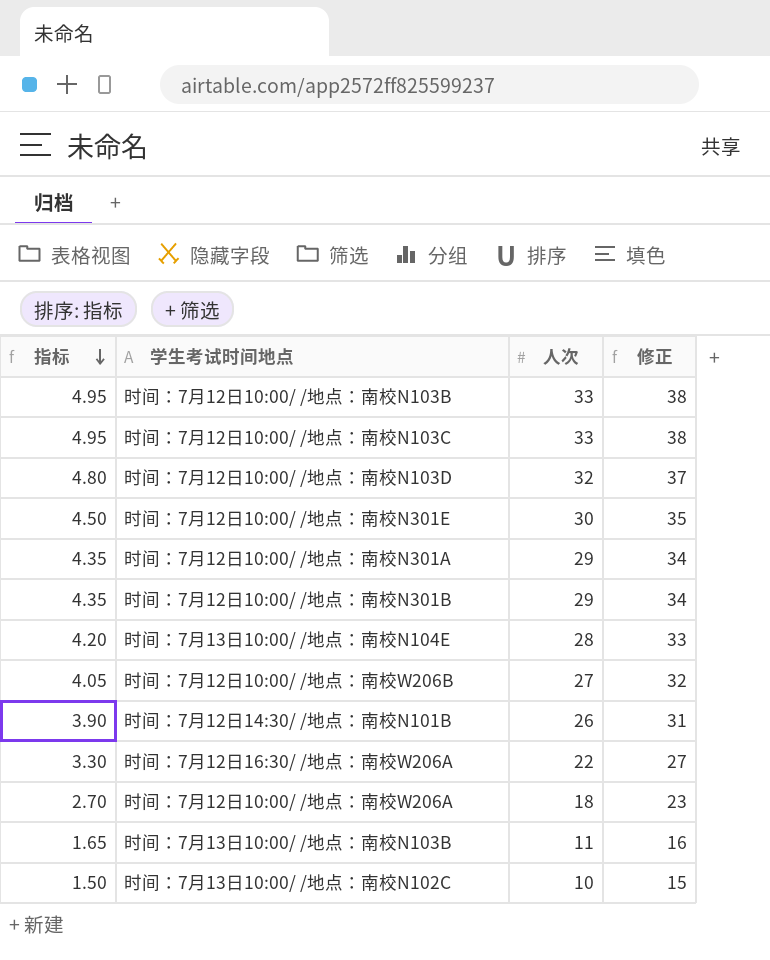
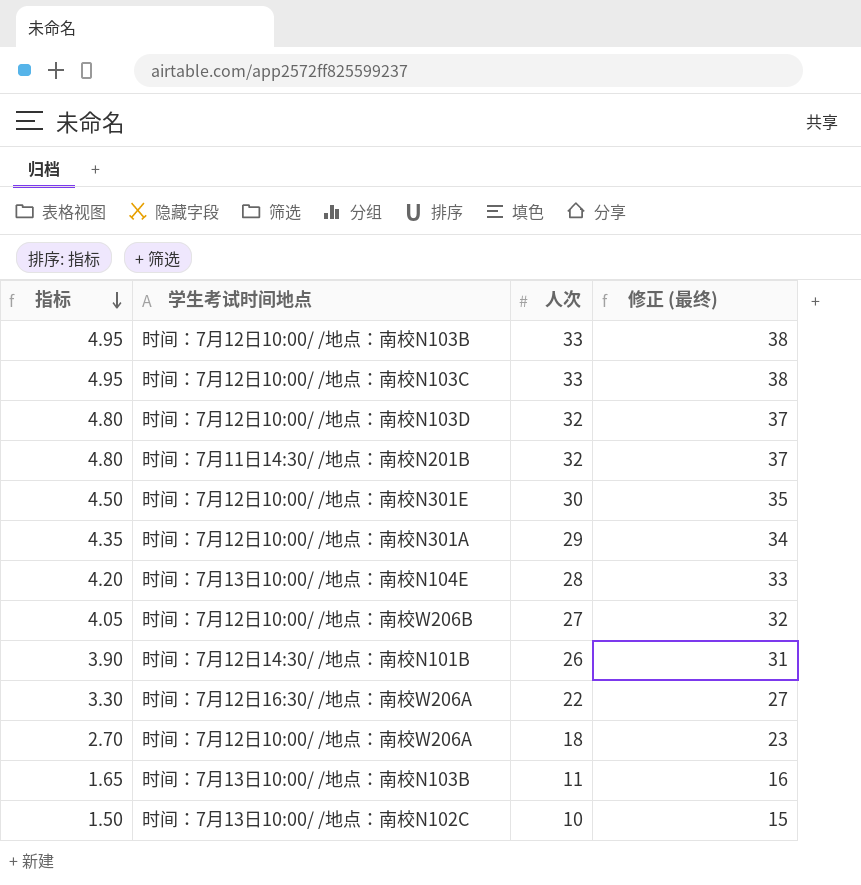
column name: 修正 -> 修正 (最终)
row 时间：7月12日10:00/ /地点：南校N301B: 4.35 | 29 | 34 -> none
row 时间：7月11日14:30/ /地点：南校N201B: none -> 4.80 | 32 | 37

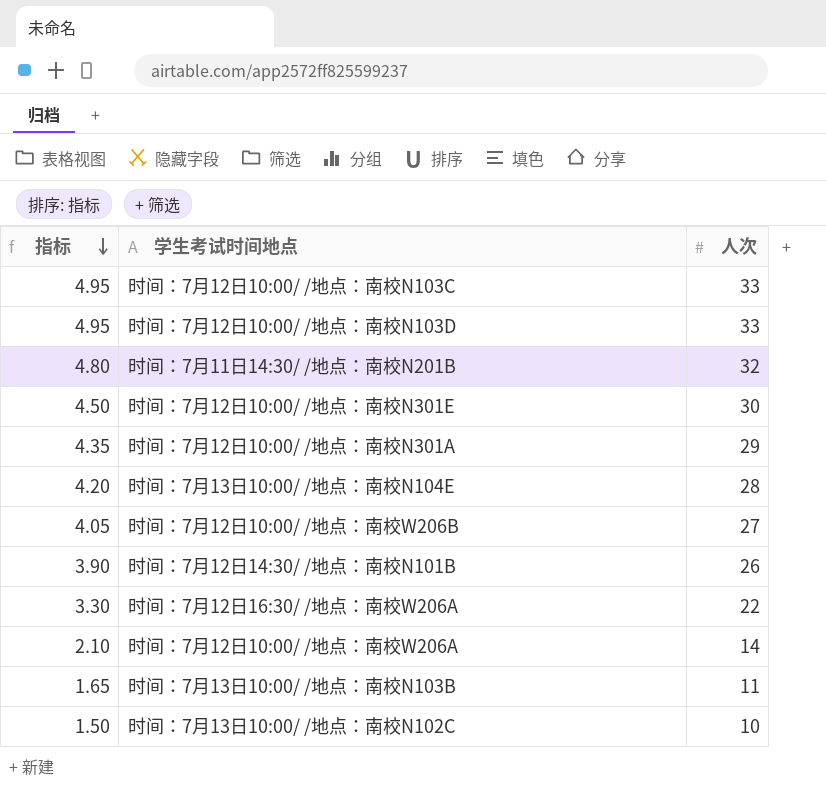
column 修正 (最终) | formula: [人次] + 5 -> none
row 时间：7月12日10:00/ /地点：南校N103B: 4.95 | 33 | 38 -> none
时间：7月12日10:00/ /地点：南校N103D | 指标: 4.80 -> 4.95
时间：7月12日10:00/ /地点：南校N103D | 人次: 32 -> 33
时间：7月12日10:00/ /地点：南校W206A | 指标: 2.70 -> 2.10
时间：7月12日10:00/ /地点：南校W206A | 人次: 18 -> 14

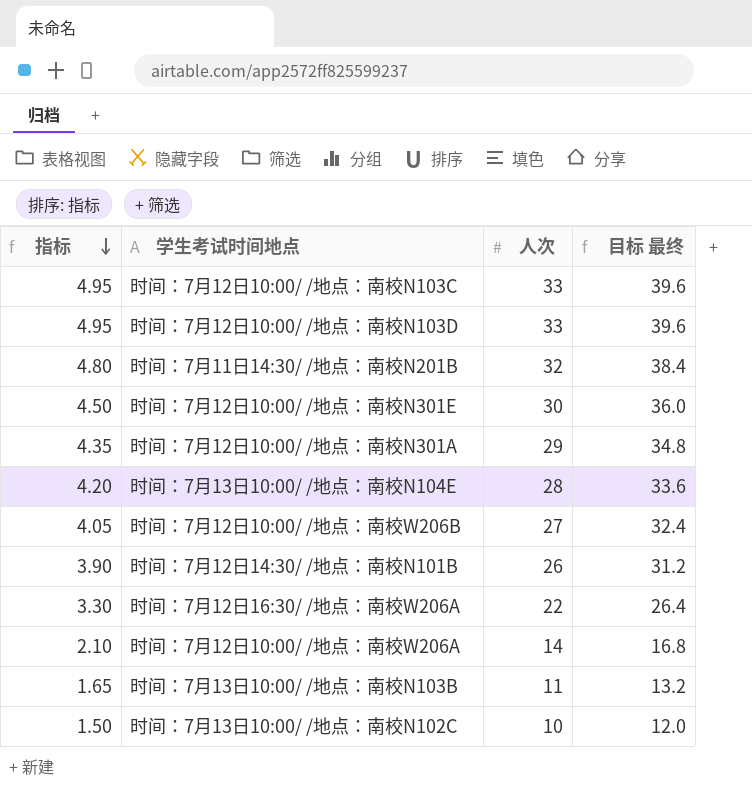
column 目标 最终 | formula: none -> [人次] * 1.2

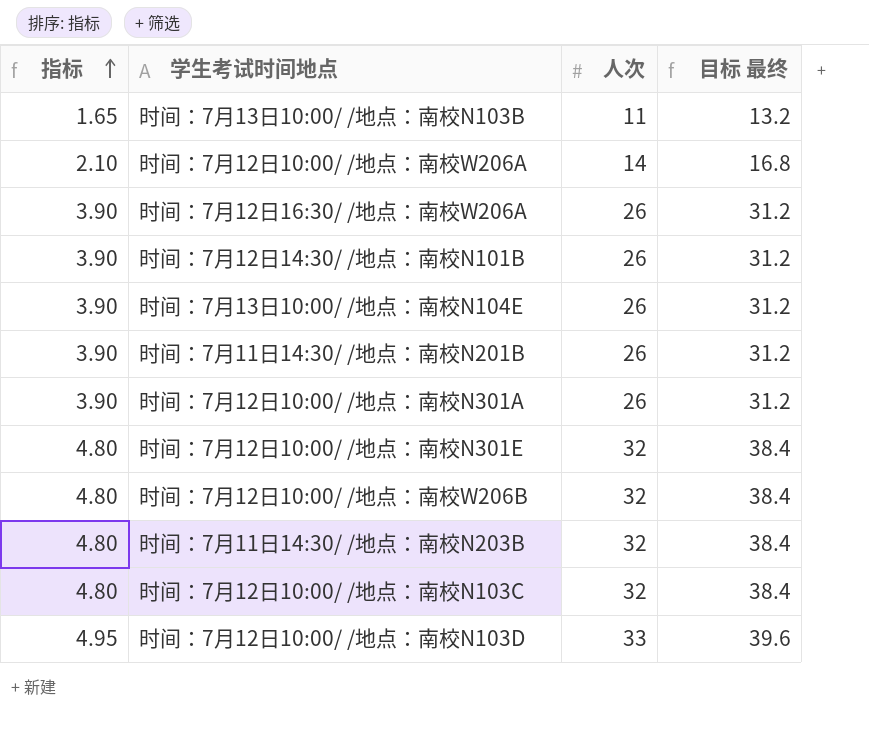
row order: 指标 descending -> 指标 ascending
row 时间：7月13日10:00/ /地点：南校N102C: 1.50 | 10 | 12.0 -> none
时间：7月12日16:30/ /地点：南校W206A | 指标: 3.30 -> 3.90
时间：7月12日16:30/ /地点：南校W206A | 人次: 22 -> 26
时间：7月12日16:30/ /地点：南校W206A | 目标 最终: 26.4 -> 31.2
时间：7月13日10:00/ /地点：南校N104E | 指标: 4.20 -> 3.90
时间：7月13日10:00/ /地点：南校N104E | 人次: 28 -> 26
时间：7月13日10:00/ /地点：南校N104E | 目标 最终: 33.6 -> 31.2
时间：7月11日14:30/ /地点：南校N201B | 指标: 4.80 -> 3.90
时间：7月11日14:30/ /地点：南校N201B | 人次: 32 -> 26
时间：7月11日14:30/ /地点：南校N201B | 目标 最终: 38.4 -> 31.2
时间：7月12日10:00/ /地点：南校N301A | 指标: 4.35 -> 3.90
时间：7月12日10:00/ /地点：南校N301A | 人次: 29 -> 26
时间：7月12日10:00/ /地点：南校N301A | 目标 最终: 34.8 -> 31.2
时间：7月12日10:00/ /地点：南校N301E | 指标: 4.50 -> 4.80
时间：7月12日10:00/ /地点：南校N301E | 人次: 30 -> 32
时间：7月12日10:00/ /地点：南校N301E | 目标 最终: 36.0 -> 38.4
时间：7月12日10:00/ /地点：南校W206B | 指标: 4.05 -> 4.80
时间：7月12日10:00/ /地点：南校W206B | 人次: 27 -> 32
时间：7月12日10:00/ /地点：南校W206B | 目标 最终: 32.4 -> 38.4
row 时间：7月11日14:30/ /地点：南校N203B: none -> 4.80 | 32 | 38.4
时间：7月12日10:00/ /地点：南校N103C | 指标: 4.95 -> 4.80
时间：7月12日10:00/ /地点：南校N103C | 人次: 33 -> 32
时间：7月12日10:00/ /地点：南校N103C | 目标 最终: 39.6 -> 38.4

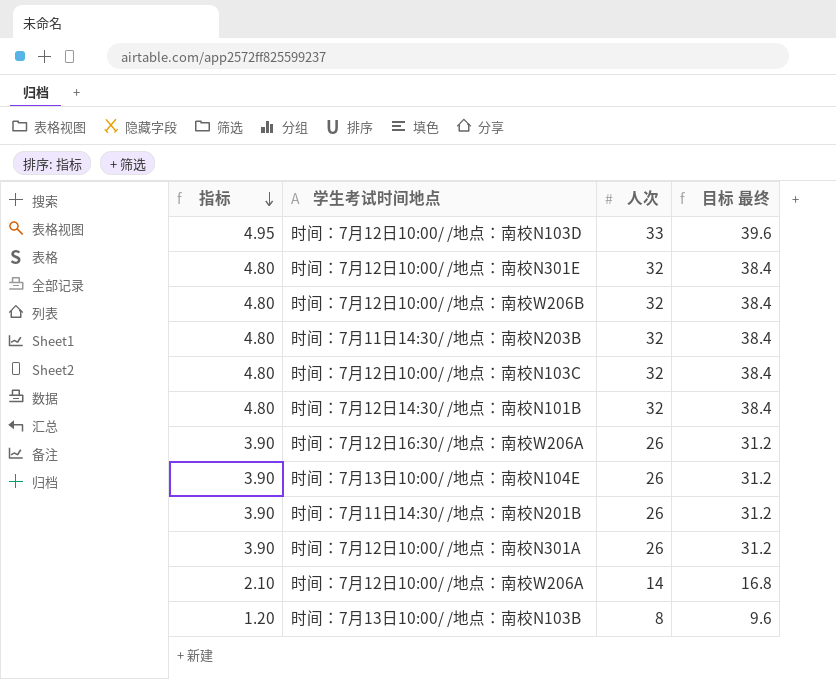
row order: 指标 ascending -> 指标 descending
时间：7月12日14:30/ /地点：南校N101B | 指标: 3.90 -> 4.80
时间：7月12日14:30/ /地点：南校N101B | 人次: 26 -> 32
时间：7月12日14:30/ /地点：南校N101B | 目标 最终: 31.2 -> 38.4
时间：7月13日10:00/ /地点：南校N103B | 指标: 1.65 -> 1.20
时间：7月13日10:00/ /地点：南校N103B | 人次: 11 -> 8
时间：7月13日10:00/ /地点：南校N103B | 目标 最终: 13.2 -> 9.6

